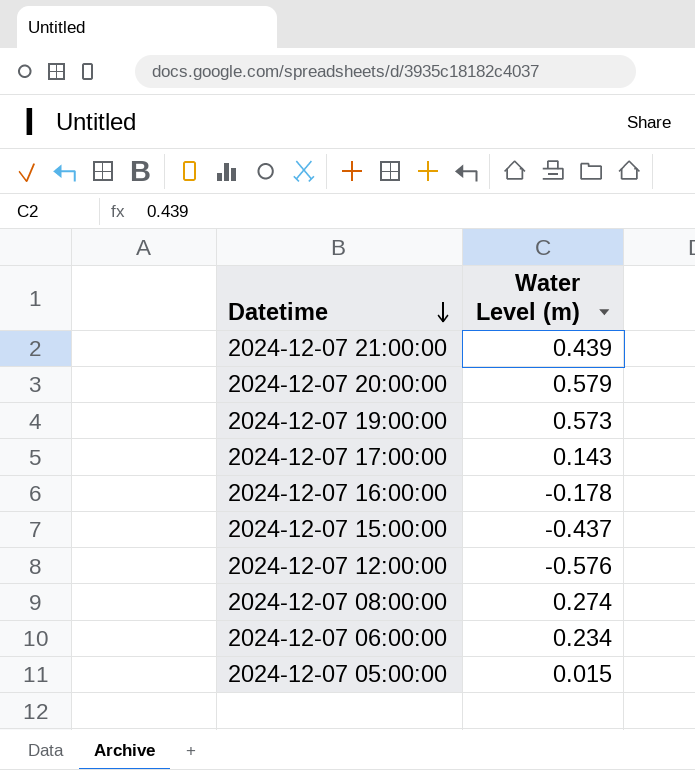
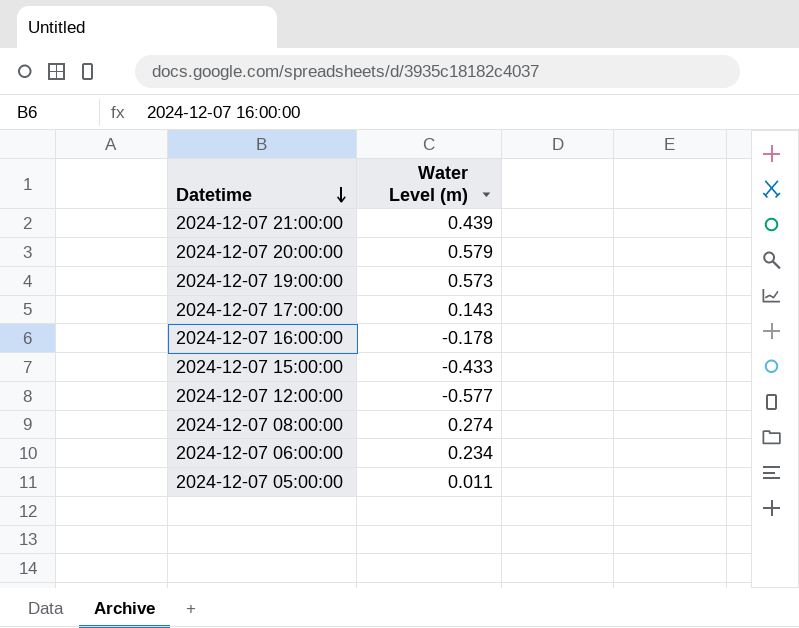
2024-12-07 15:00:00 | Water Level (m): -0.437 -> -0.433
2024-12-07 12:00:00 | Water Level (m): -0.576 -> -0.577
2024-12-07 05:00:00 | Water Level (m): 0.015 -> 0.011

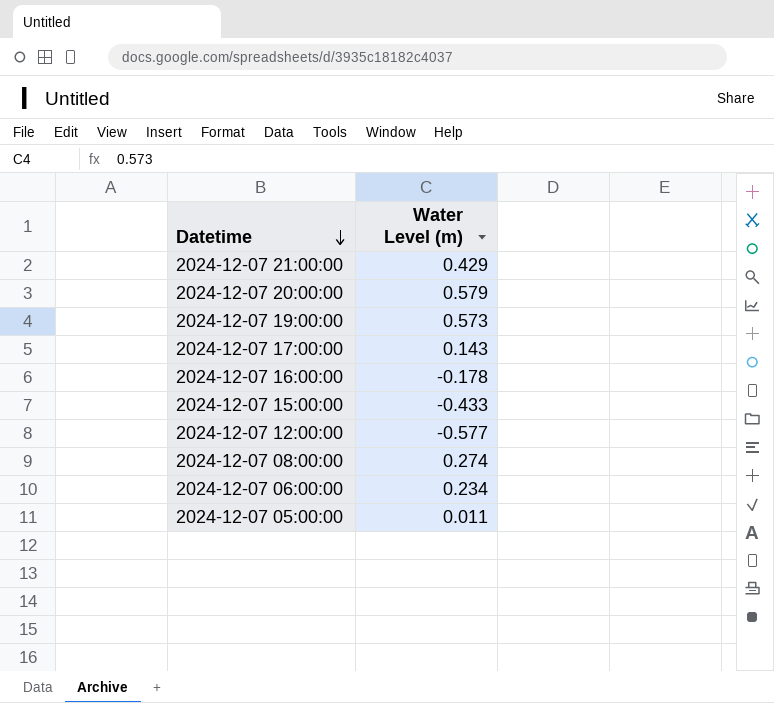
2024-12-07 21:00:00 | Water Level (m): 0.439 -> 0.429

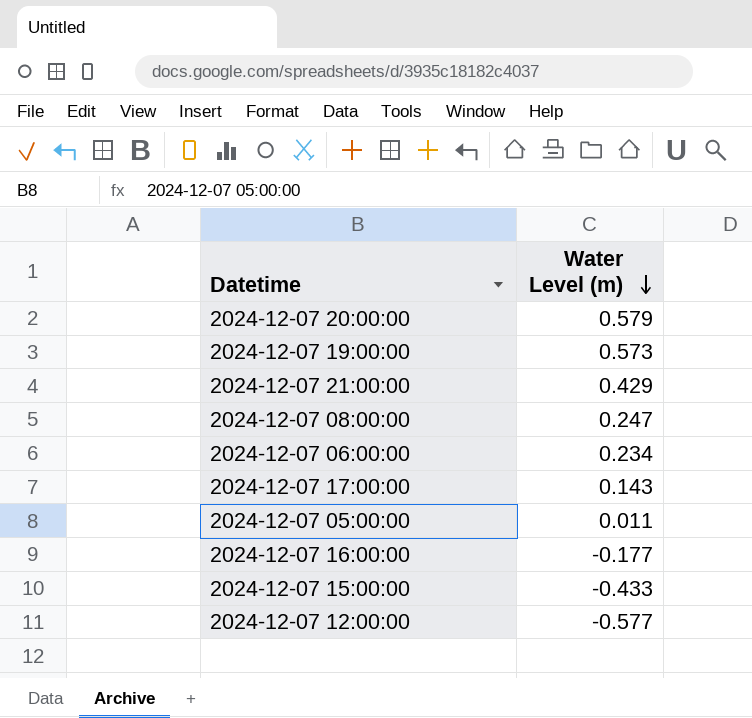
row order: Datetime descending -> Water Level (m) descending
2024-12-07 08:00:00 | Water Level (m): 0.274 -> 0.247
2024-12-07 16:00:00 | Water Level (m): -0.178 -> -0.177

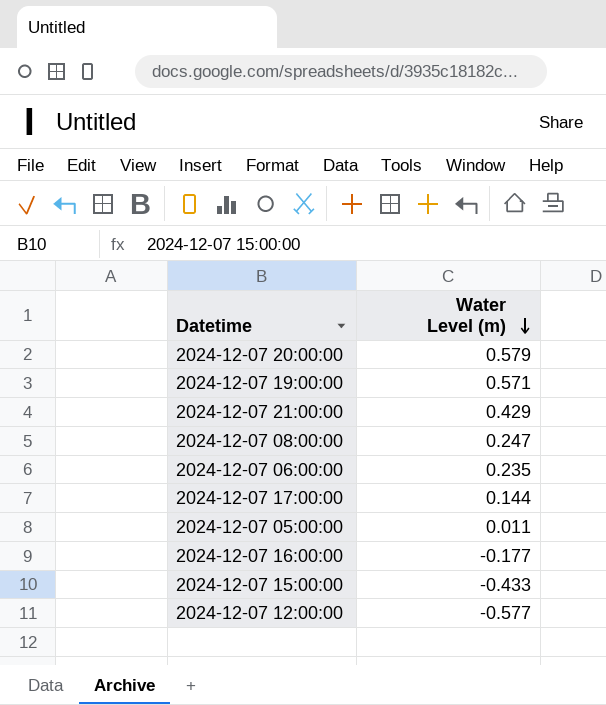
2024-12-07 19:00:00 | Water Level (m): 0.573 -> 0.571
2024-12-07 06:00:00 | Water Level (m): 0.234 -> 0.235
2024-12-07 17:00:00 | Water Level (m): 0.143 -> 0.144

